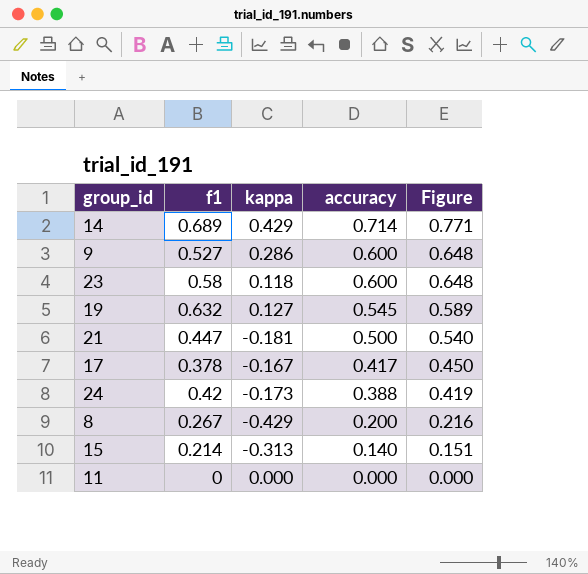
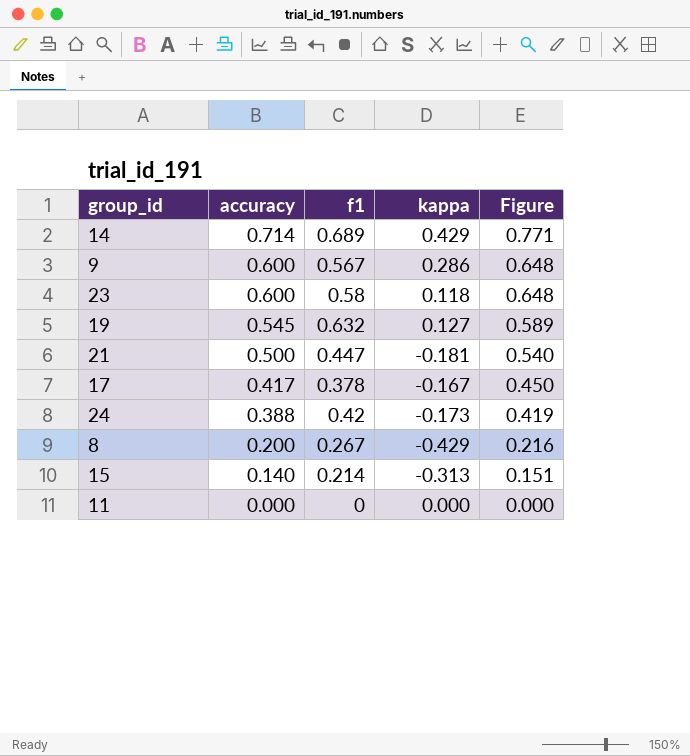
column accuracy | position: 4 -> 2
9 | f1: 0.527 -> 0.567

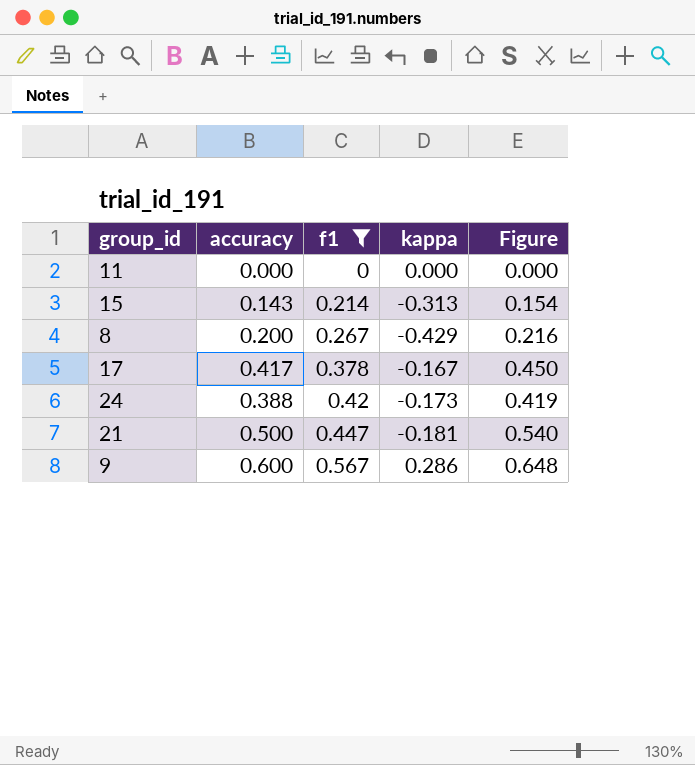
filter: none -> f1 <= 0.567
row order: accuracy descending -> f1 ascending
15 | accuracy: 0.140 -> 0.143
15 | Figure: 0.151 -> 0.154

